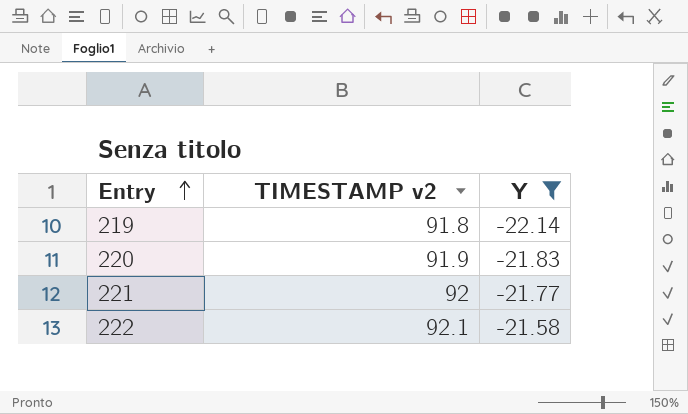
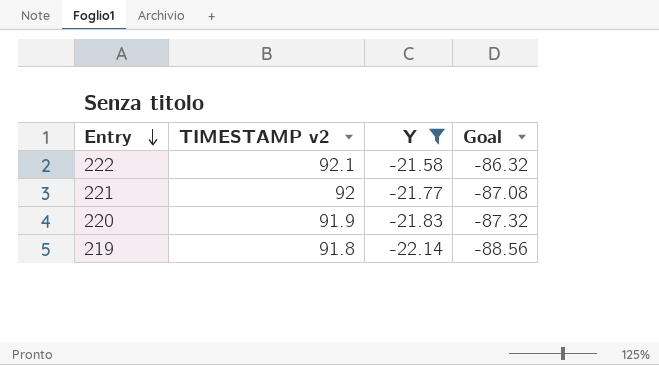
row order: Entry ascending -> Entry descending
column Goal | formula: none -> [Y] * 4

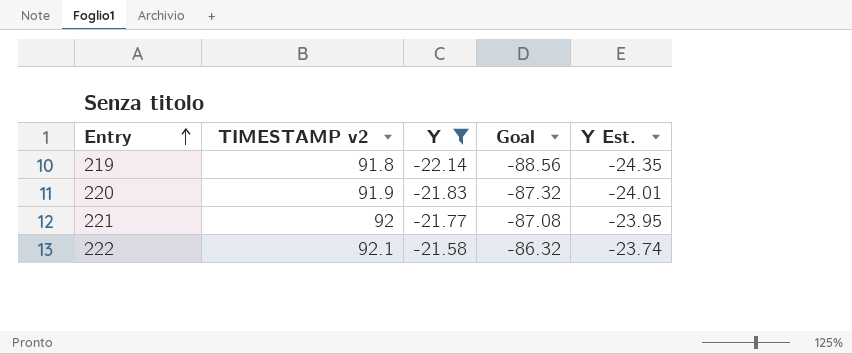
row order: Entry descending -> Entry ascending
column Y Est. | formula: none -> [Y] * 1.1

